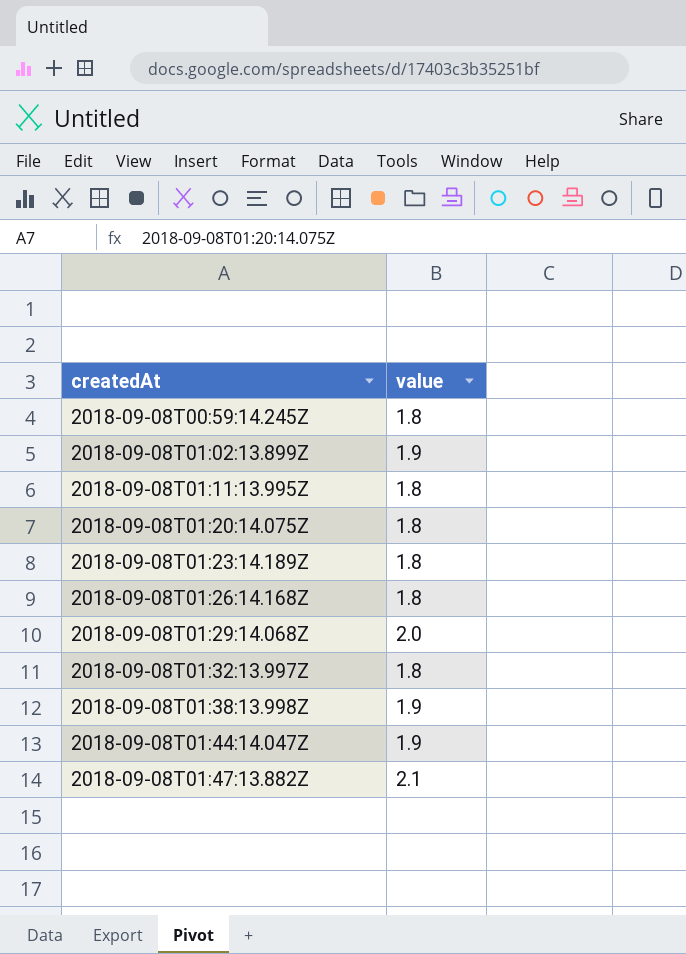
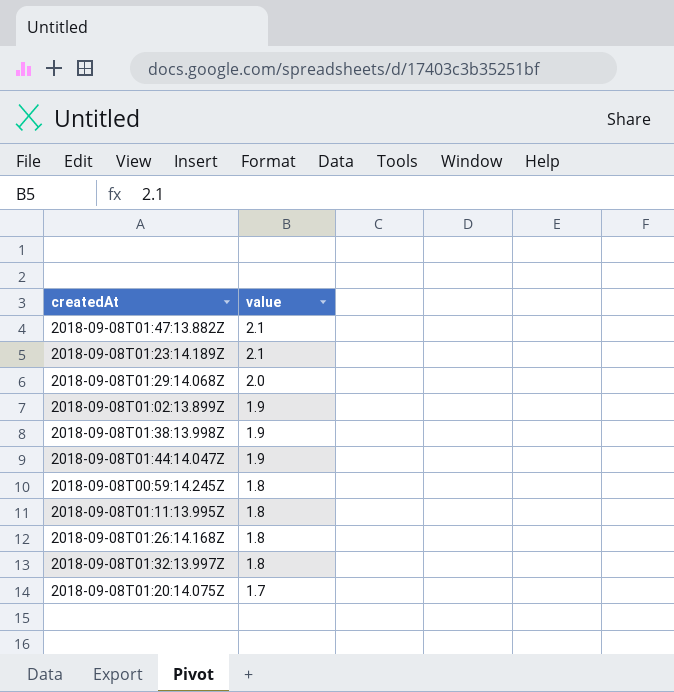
row order: createdAt ascending -> value descending
2018-09-08T01:23:14.189Z | value: 1.8 -> 2.1
2018-09-08T01:20:14.075Z | value: 1.8 -> 1.7

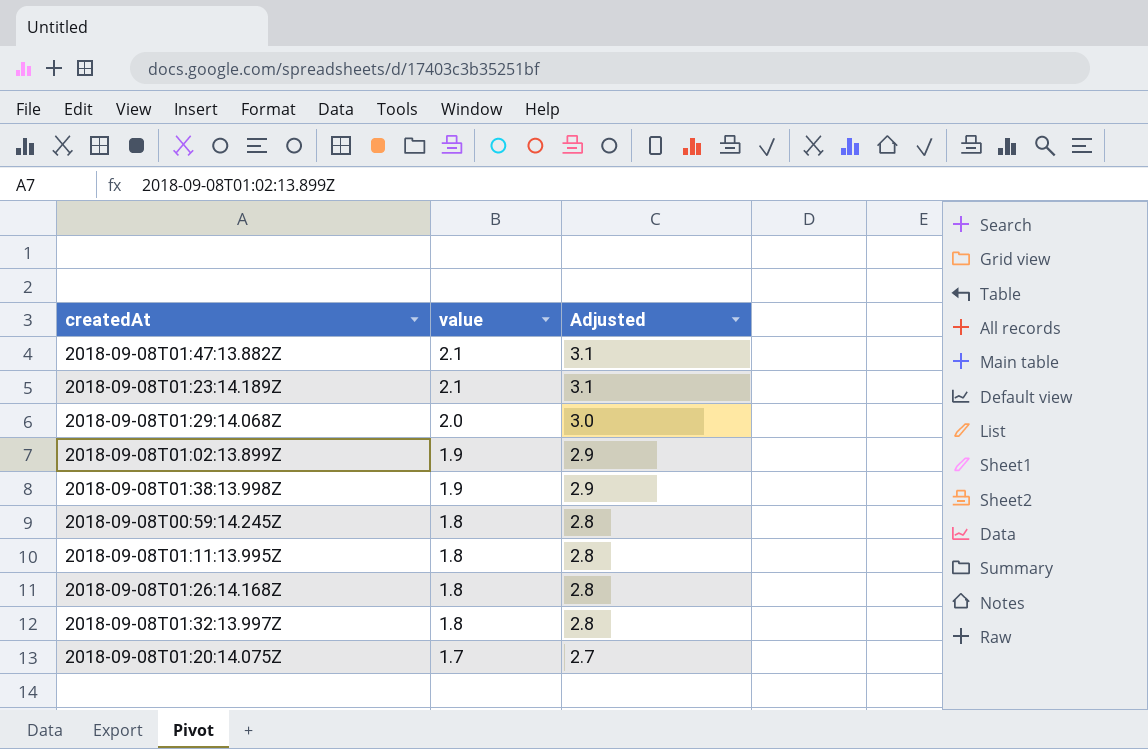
column Adjusted | formula: none -> [value] + 1
row 2018-09-08T01:44:14.047Z: 1.9 -> none

